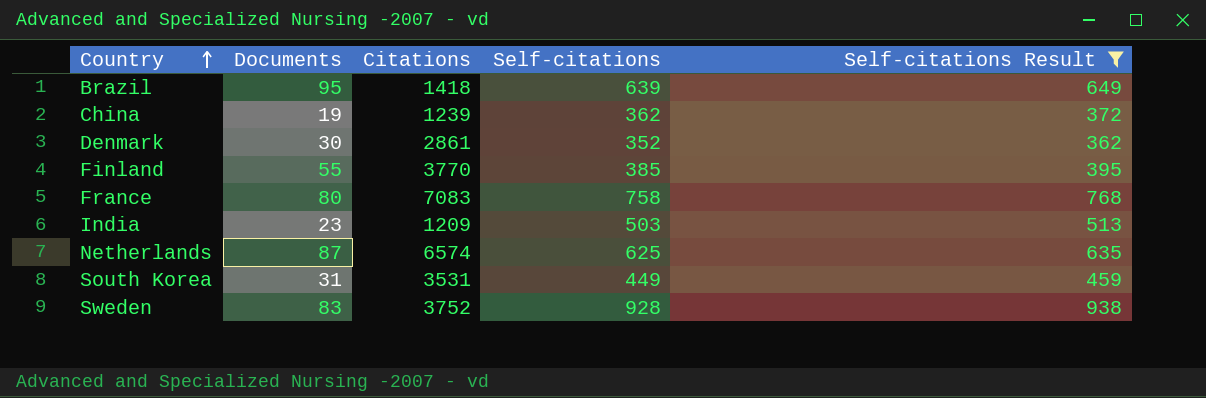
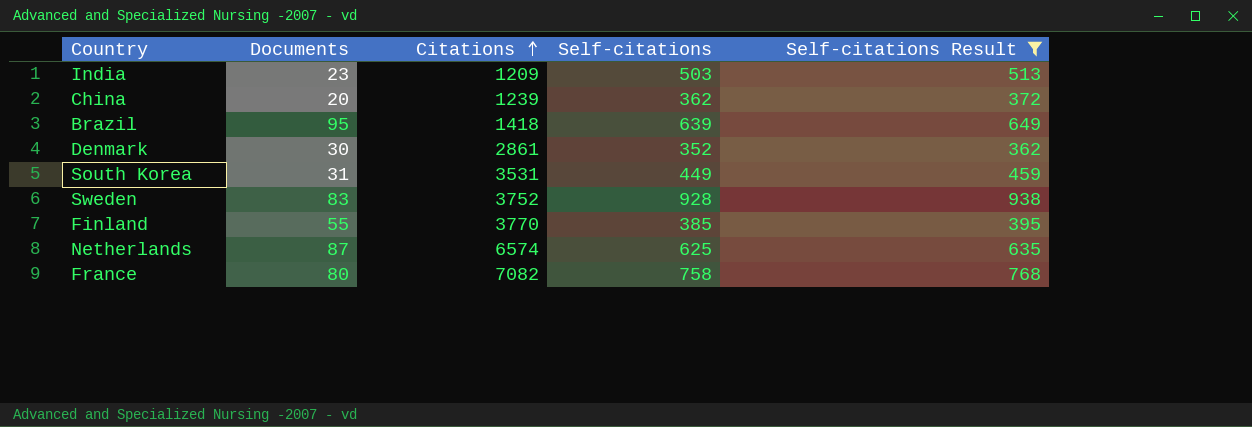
row order: Country ascending -> Citations ascending
China | Documents: 19 -> 20
France | Citations: 7083 -> 7082

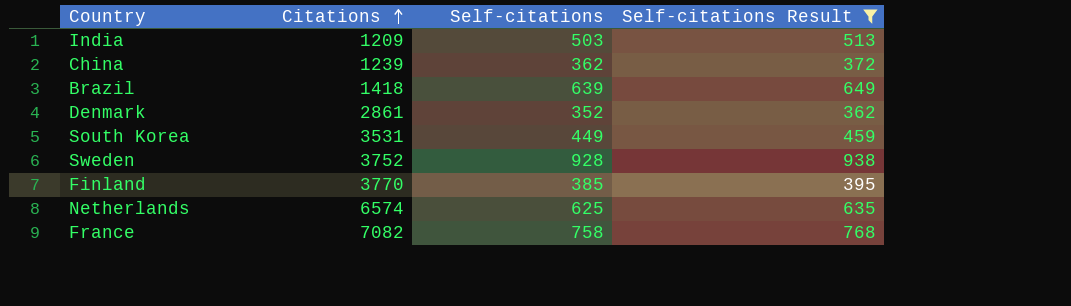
column Documents | position: 2 -> none

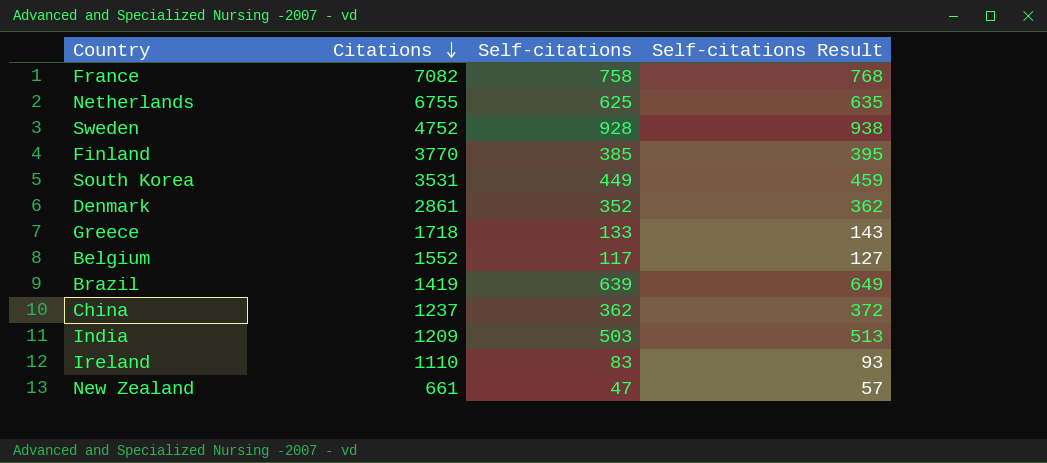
filter: Self-citations Result >= 362 -> none
row order: Citations ascending -> Citations descending
Netherlands | Citations: 6574 -> 6755
Sweden | Citations: 3752 -> 4752
Brazil | Citations: 1418 -> 1419
China | Citations: 1239 -> 1237

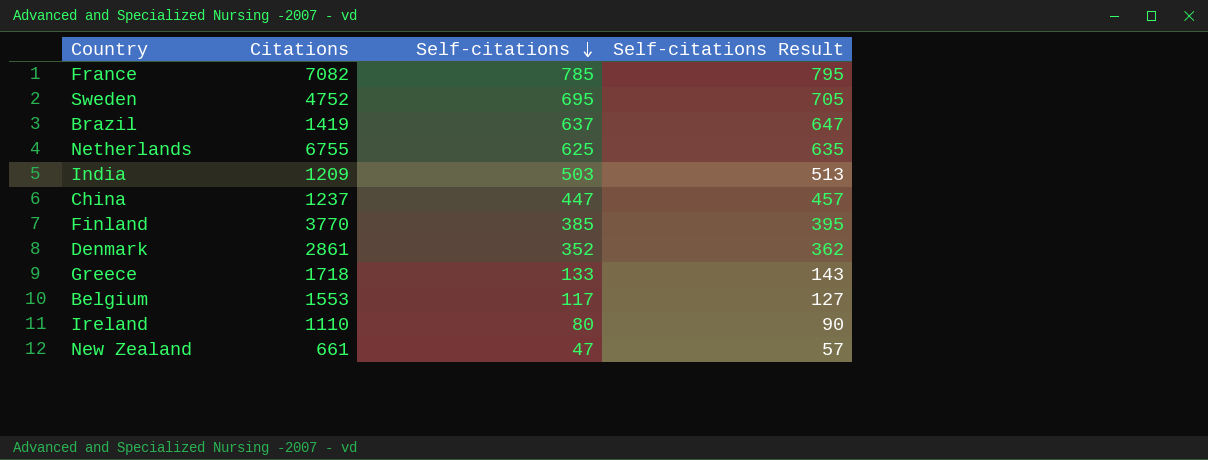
row order: Citations descending -> Self-citations descending
row South Korea: 3531 | 449 | 459 -> none
France | Self-citations: 758 -> 785
France | Self-citations Result: 768 -> 795
Sweden | Self-citations: 928 -> 695
Sweden | Self-citations Result: 938 -> 705
Brazil | Self-citations: 639 -> 637
Brazil | Self-citations Result: 649 -> 647
China | Self-citations: 362 -> 447
China | Self-citations Result: 372 -> 457
Belgium | Citations: 1552 -> 1553
Ireland | Self-citations: 83 -> 80
Ireland | Self-citations Result: 93 -> 90

